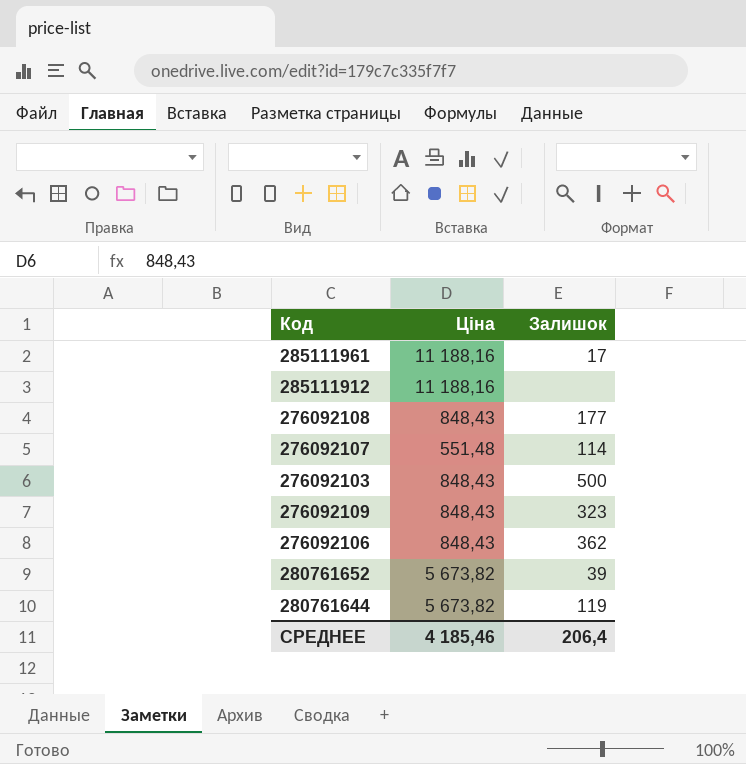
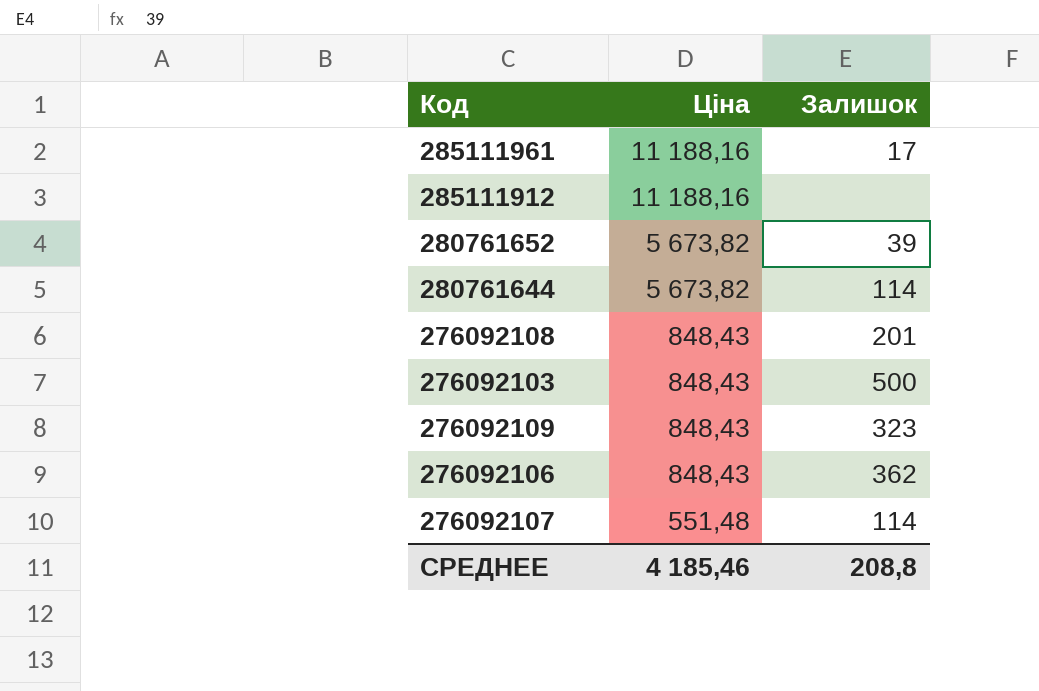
row order: none -> Ціна descending
280761644 | Залишок: 119 -> 114
276092108 | Залишок: 177 -> 201
СРЕДНЕЕ | Залишок: 206,4 -> 208,8

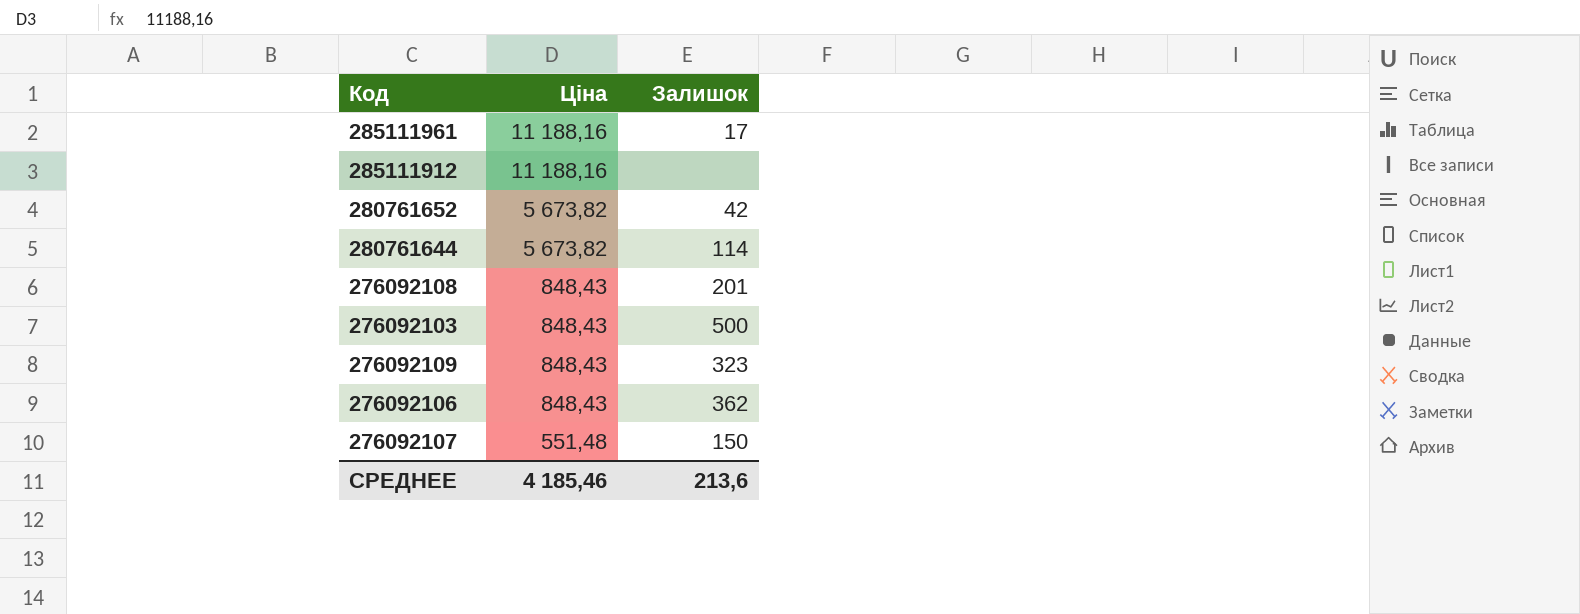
280761652 | Залишок: 39 -> 42
276092107 | Залишок: 114 -> 150
СРЕДНЕЕ | Залишок: 208,8 -> 213,6

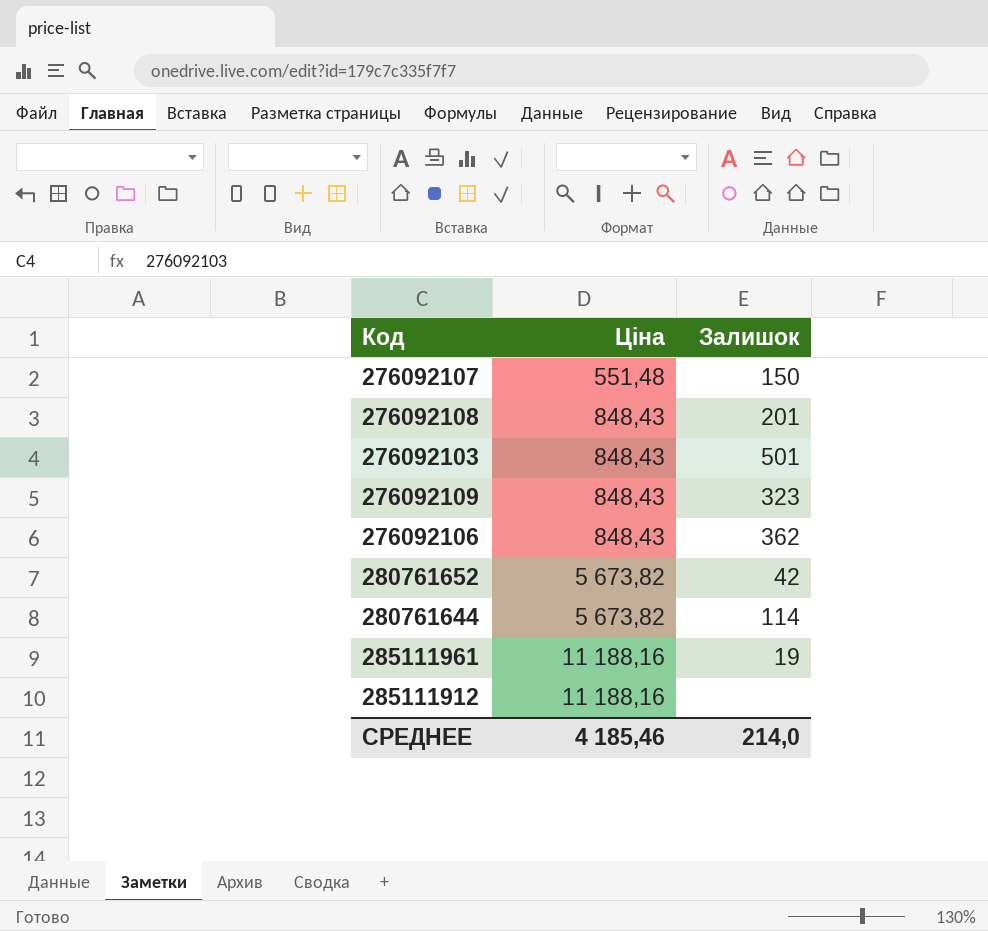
row order: Ціна descending -> Ціна ascending
276092103 | Залишок: 500 -> 501
285111961 | Залишок: 17 -> 19
СРЕДНЕЕ | Залишок: 213,6 -> 214,0

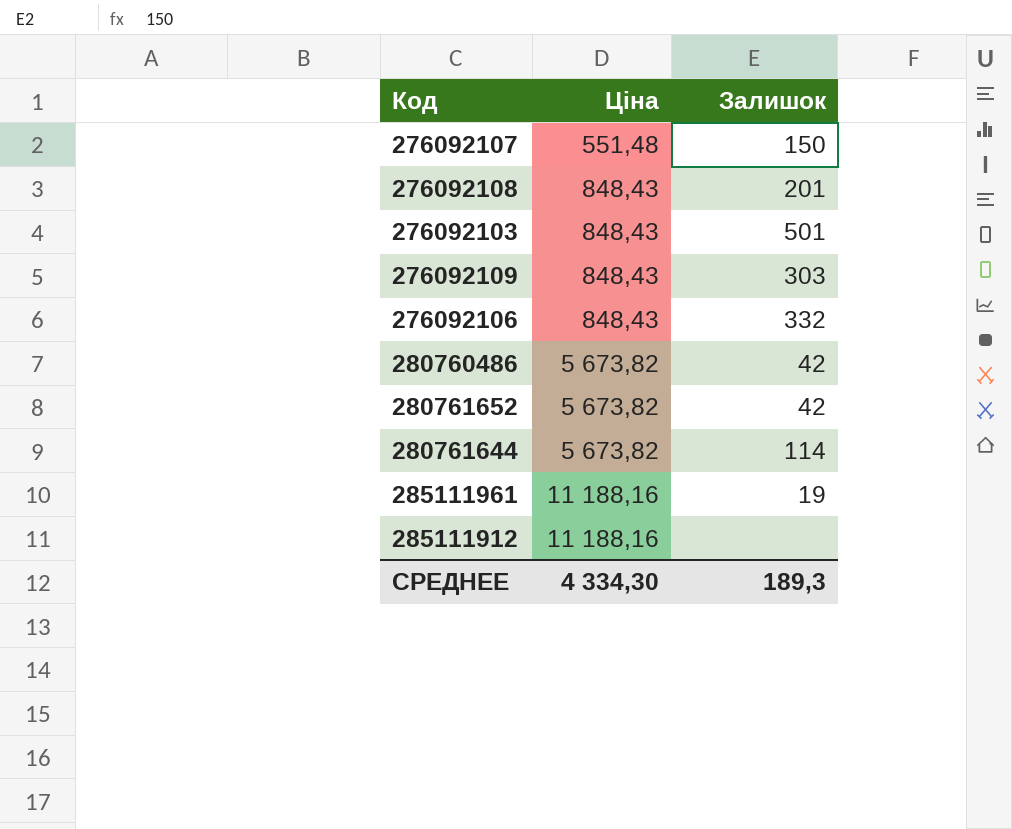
276092109 | Залишок: 323 -> 303
276092106 | Залишок: 362 -> 332
row 280760486: none -> 5 673,82 | 42
СРЕДНЕЕ | Ціна: 4 185,46 -> 4 334,30
СРЕДНЕЕ | Залишок: 214,0 -> 189,3

